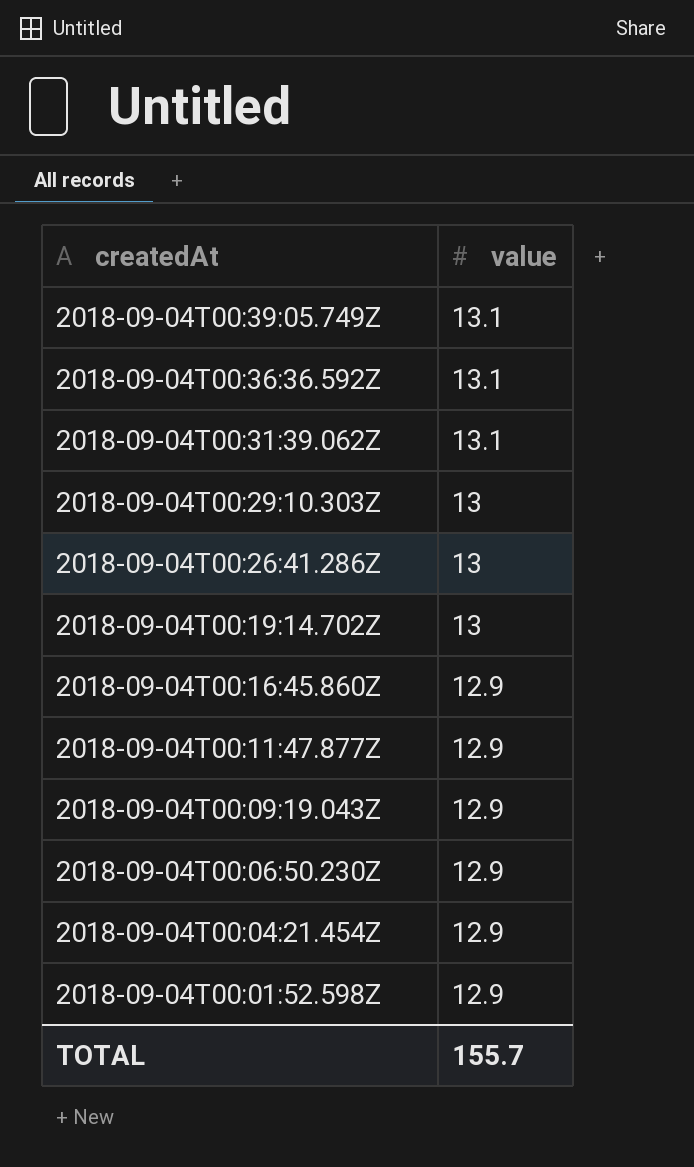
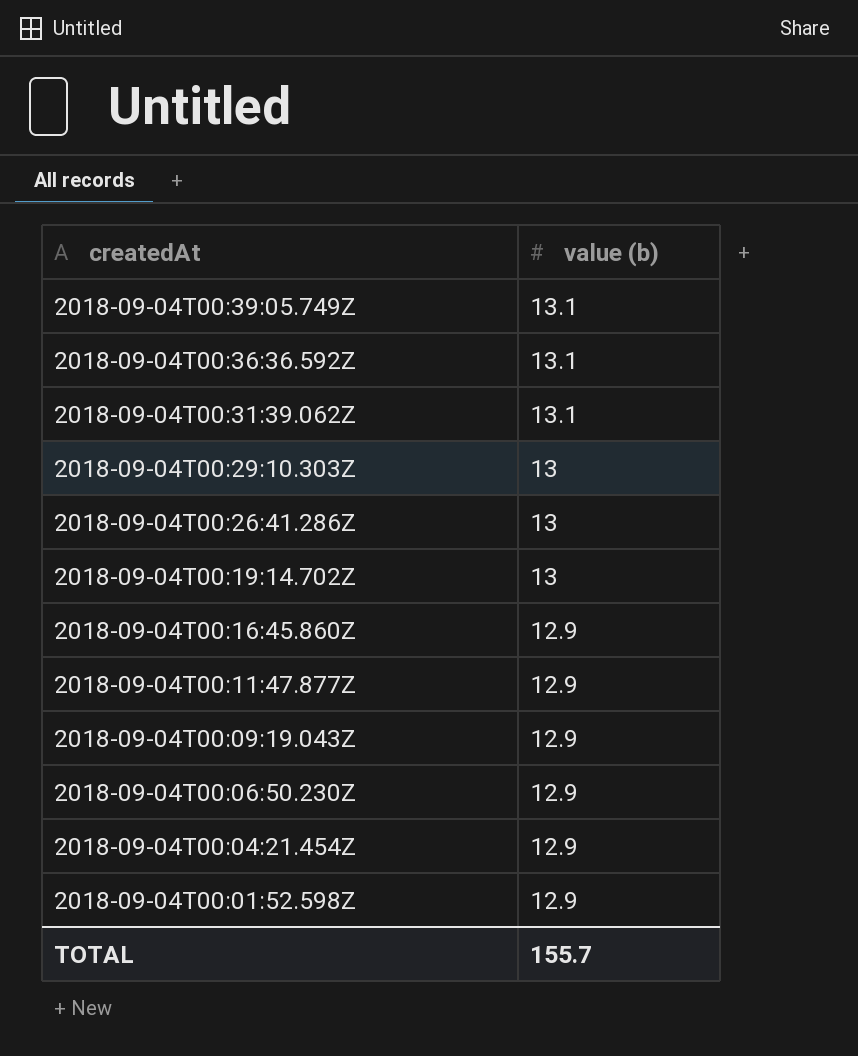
column name: value -> value (b)

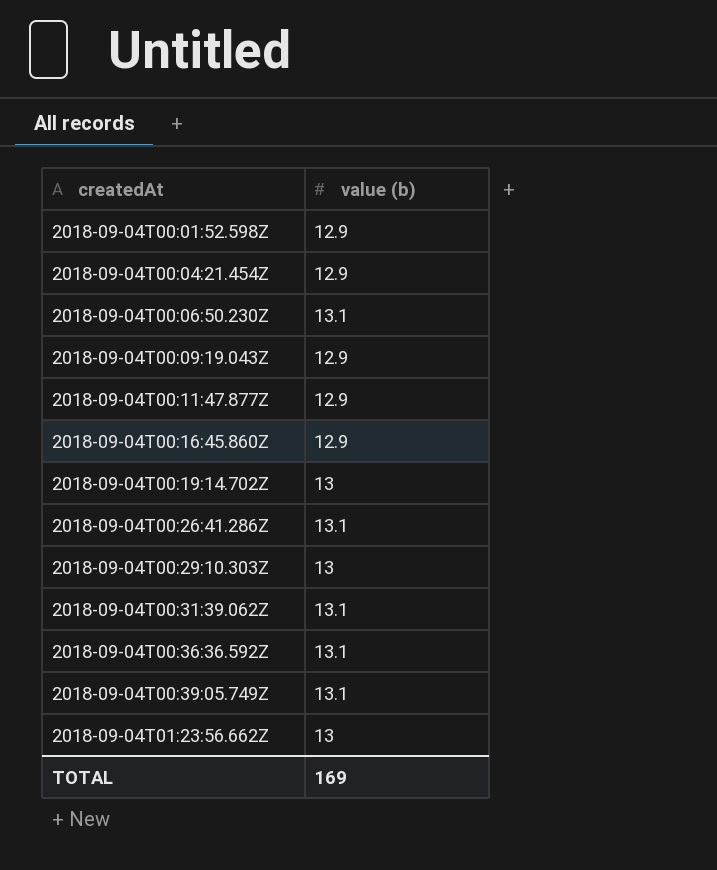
row order: createdAt descending -> createdAt ascending
2018-09-04T00:06:50.230Z | value (b): 12.9 -> 13.1
2018-09-04T00:26:41.286Z | value (b): 13 -> 13.1
row 2018-09-04T01:23:56.662Z: none -> 13
TOTAL | value (b): 155.7 -> 169

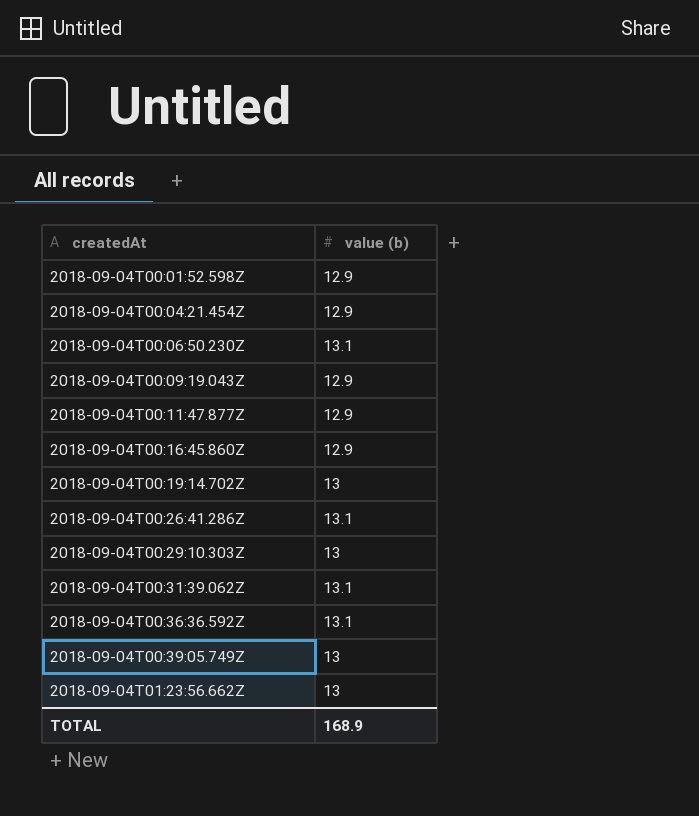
2018-09-04T00:39:05.749Z | value (b): 13.1 -> 13
TOTAL | value (b): 169 -> 168.9

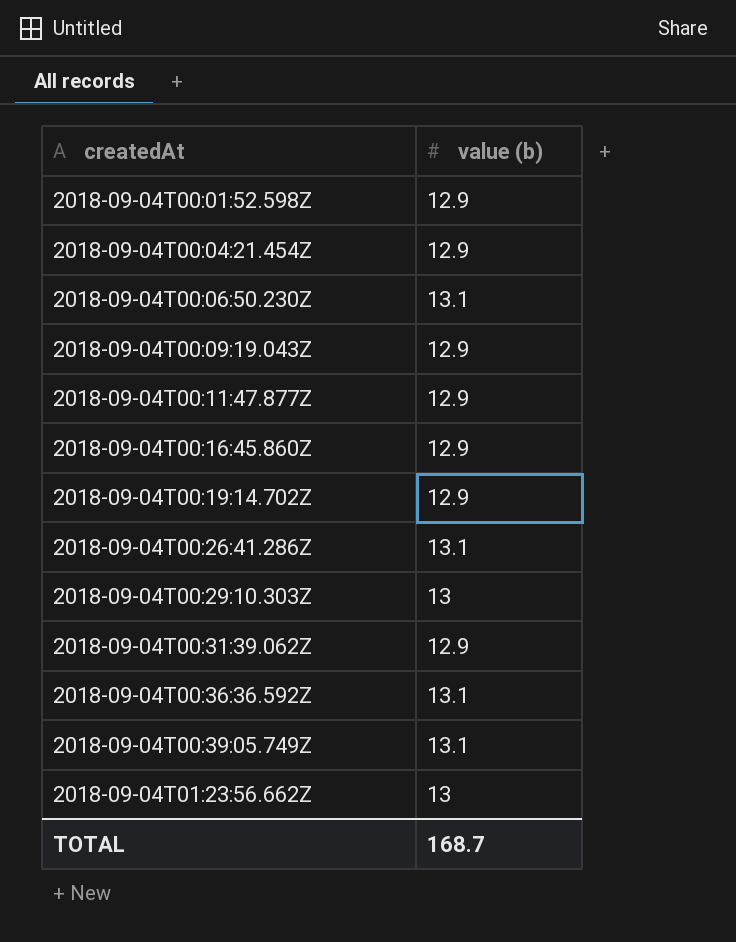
2018-09-04T00:19:14.702Z | value (b): 13 -> 12.9
2018-09-04T00:31:39.062Z | value (b): 13.1 -> 12.9
2018-09-04T00:39:05.749Z | value (b): 13 -> 13.1
TOTAL | value (b): 168.9 -> 168.7

